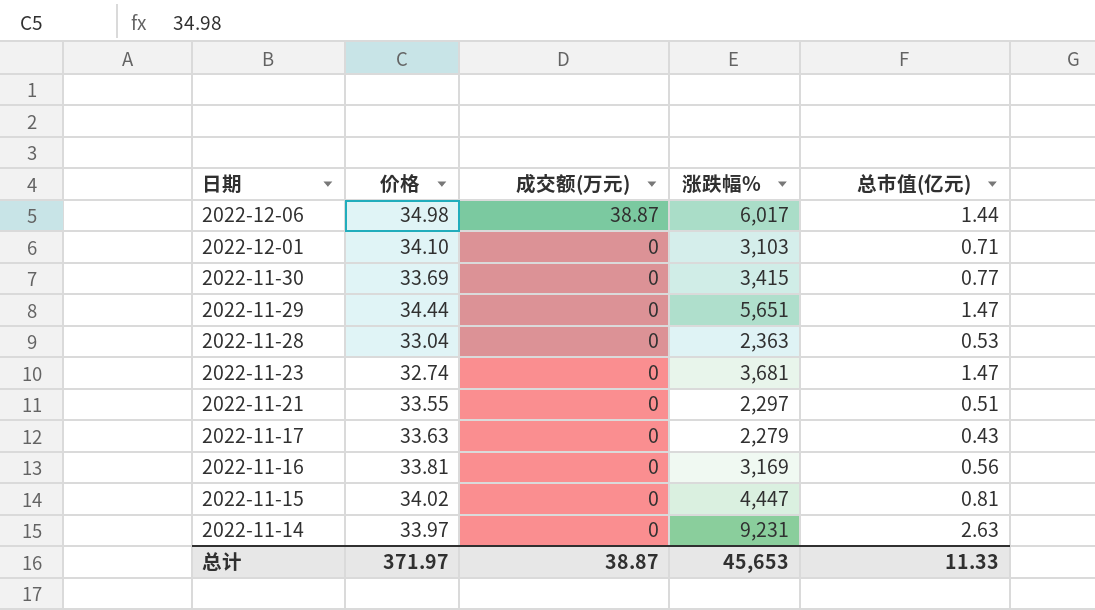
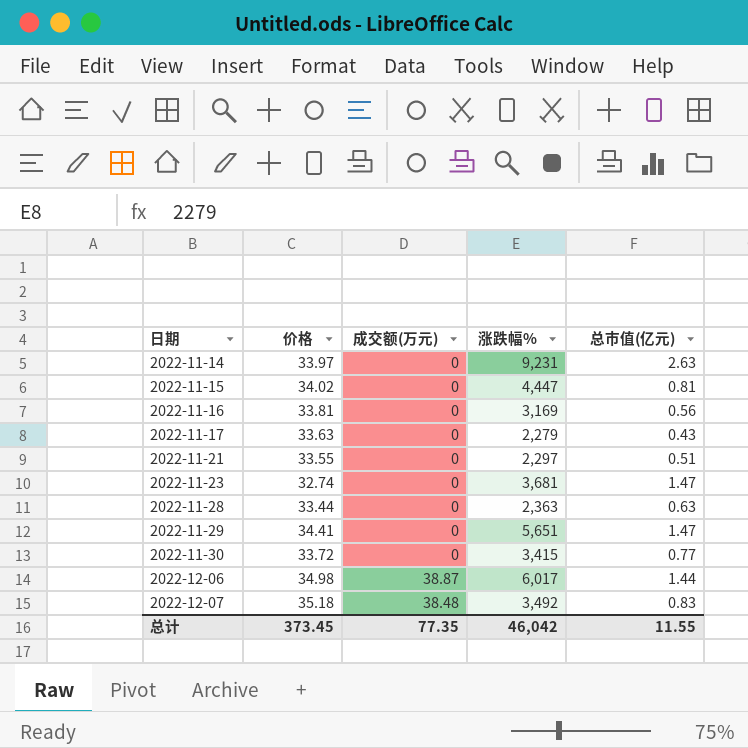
row order: 日期 descending -> 日期 ascending
row 2022-12-01: 34.10 | 0 | 3,103 | 0.71 -> none
2022-11-28 | 价格: 33.04 -> 33.44
2022-11-28 | 总市值(亿元): 0.53 -> 0.63
2022-11-29 | 价格: 34.44 -> 34.41
2022-11-30 | 价格: 33.69 -> 33.72
row 2022-12-07: none -> 35.18 | 38.48 | 3,492 | 0.83
总计 | 价格: 371.97 -> 373.45
总计 | 成交额(万元): 38.87 -> 77.35
总计 | 涨跌幅%: 45,653 -> 46,042
总计 | 总市值(亿元): 11.33 -> 11.55

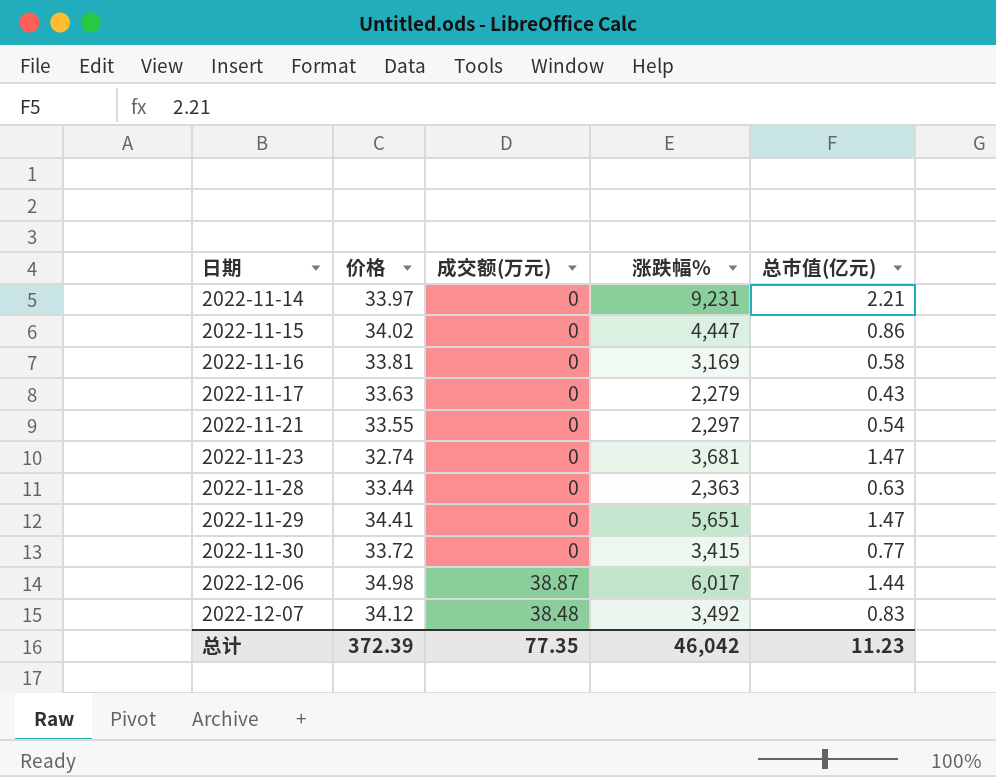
2022-11-14 | 总市值(亿元): 2.63 -> 2.21
2022-11-15 | 总市值(亿元): 0.81 -> 0.86
2022-11-16 | 总市值(亿元): 0.56 -> 0.58
2022-11-21 | 总市值(亿元): 0.51 -> 0.54
2022-12-07 | 价格: 35.18 -> 34.12
总计 | 价格: 373.45 -> 372.39
总计 | 总市值(亿元): 11.55 -> 11.23

